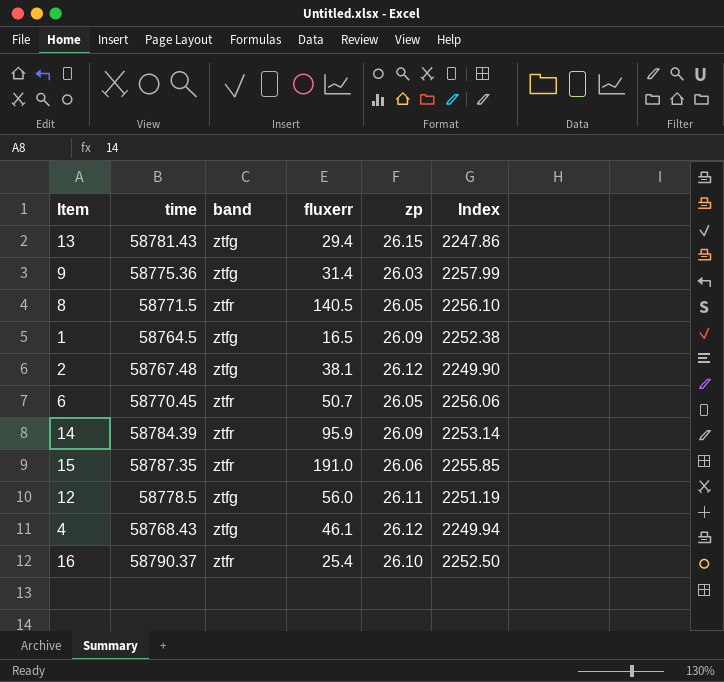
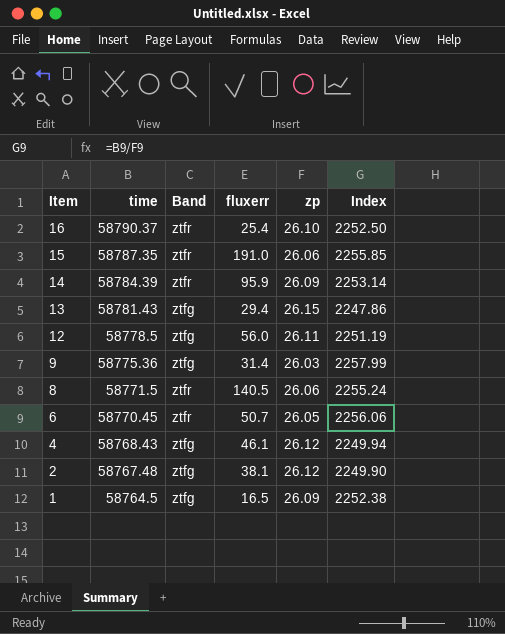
row order: none -> Item descending
column name: band -> Band
8 | zp: 26.05 -> 26.06
8 | Index: 2256.10 -> 2255.24

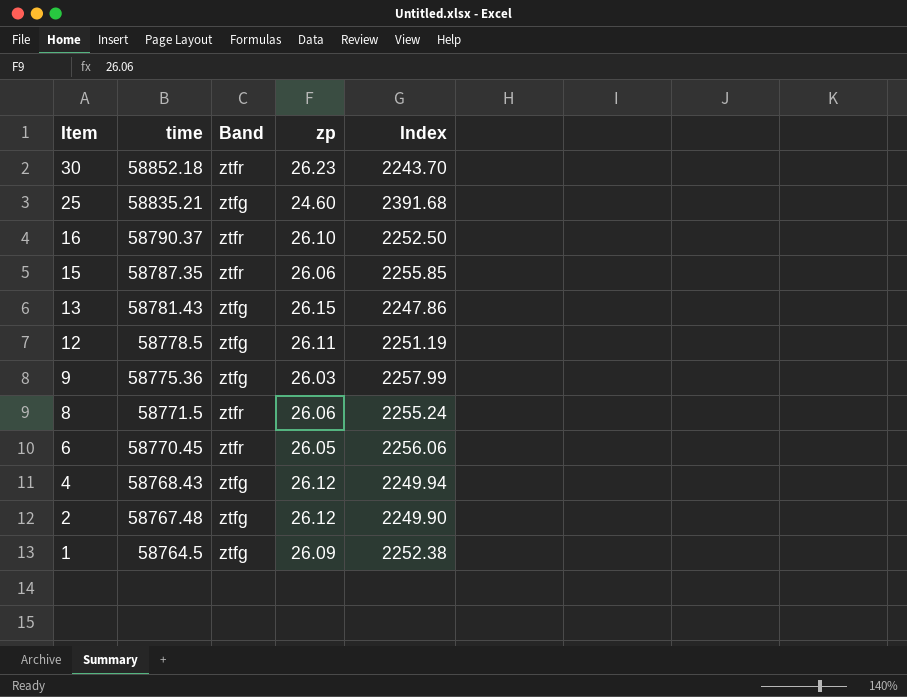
column fluxerr | position: 4 -> none
row 14: 58784.39 | ztfr | 95.9 | 26.09 | 2253.14 -> none
row 30: none -> 58852.18 | ztfr | 26.23 | 2243.70
row 25: none -> 58835.21 | ztfg | 24.60 | 2391.68

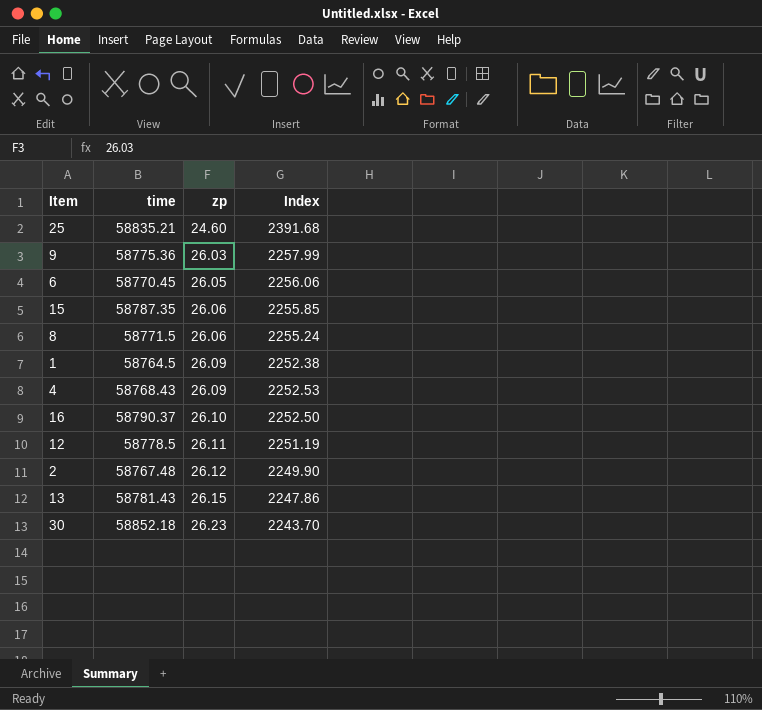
row order: Item descending -> zp ascending
column Band | position: 3 -> none
4 | zp: 26.12 -> 26.09
4 | Index: 2249.94 -> 2252.53

